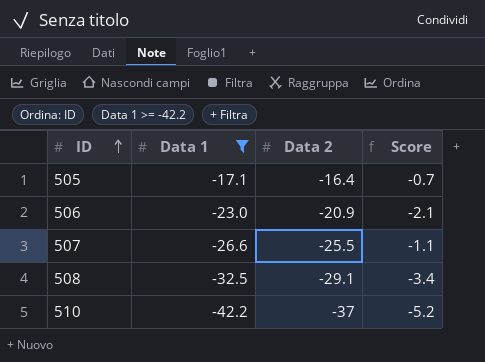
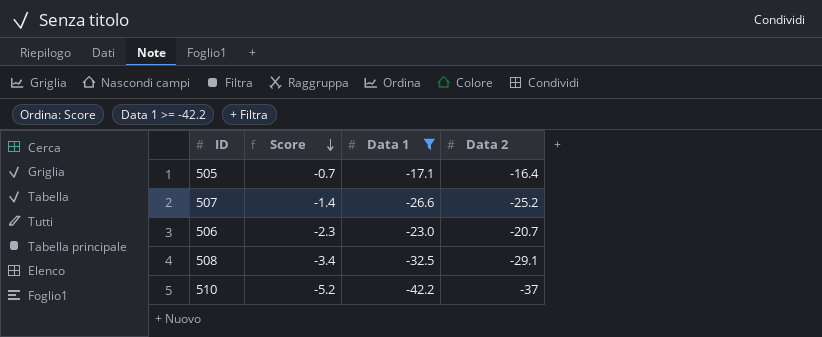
row order: ID ascending -> Score descending
column Score | position: 4 -> 2
507 | Score: -1.1 -> -1.4
507 | Data 2: -25.5 -> -25.2
506 | Score: -2.1 -> -2.3
506 | Data 2: -20.9 -> -20.7

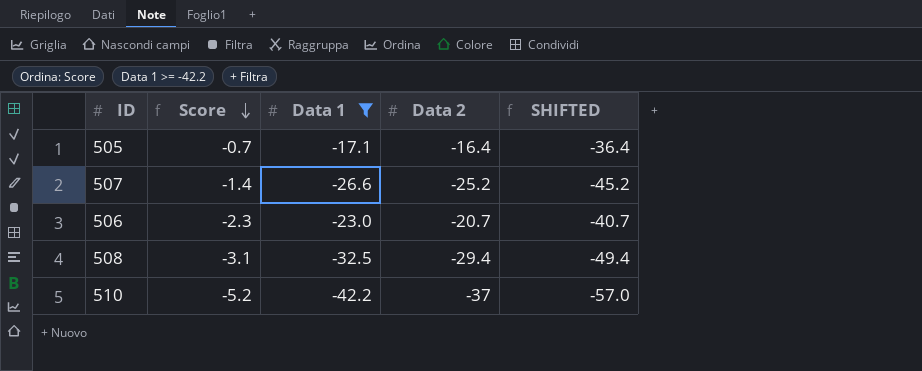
column SHIFTED | formula: none -> [Data 2] - 20
508 | Score: -3.4 -> -3.1
508 | Data 2: -29.1 -> -29.4

